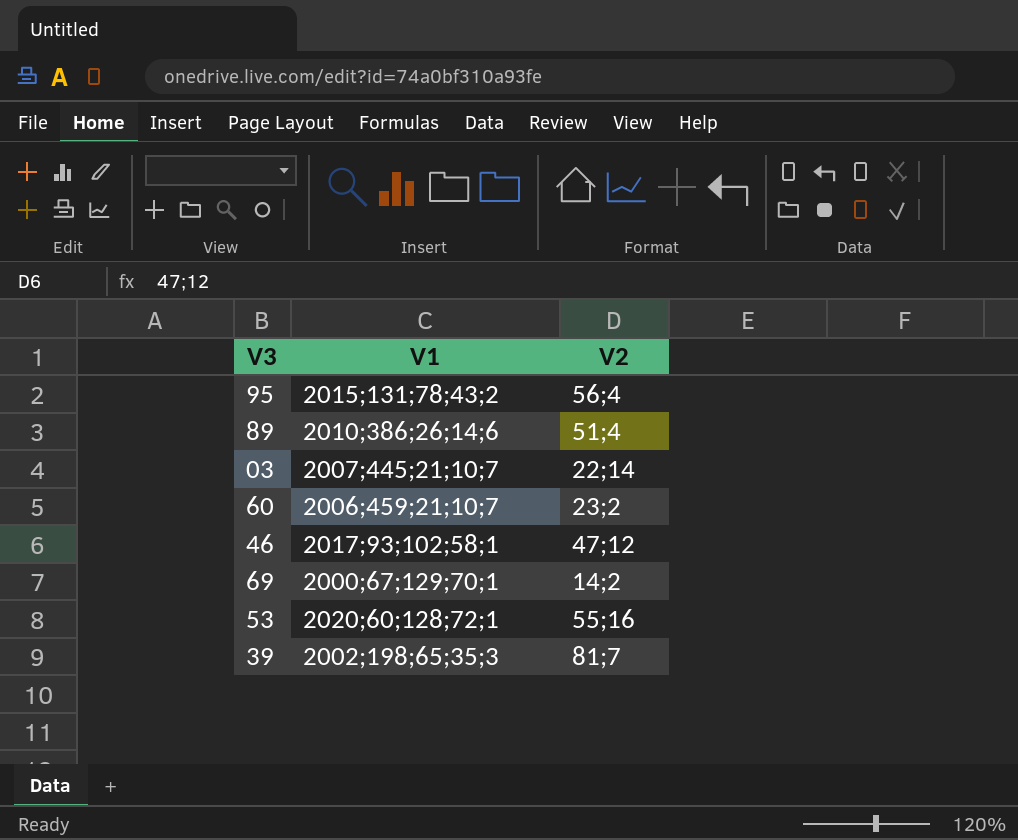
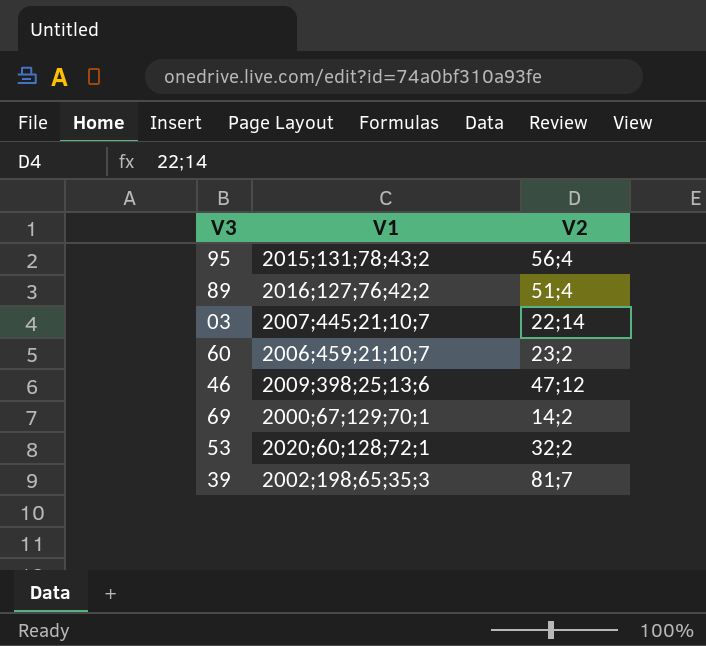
89 | V1: 2010;386;26;14;6 -> 2016;127;76;42;2
46 | V1: 2017;93;102;58;1 -> 2009;398;25;13;6
53 | V2: 55;16 -> 32;2

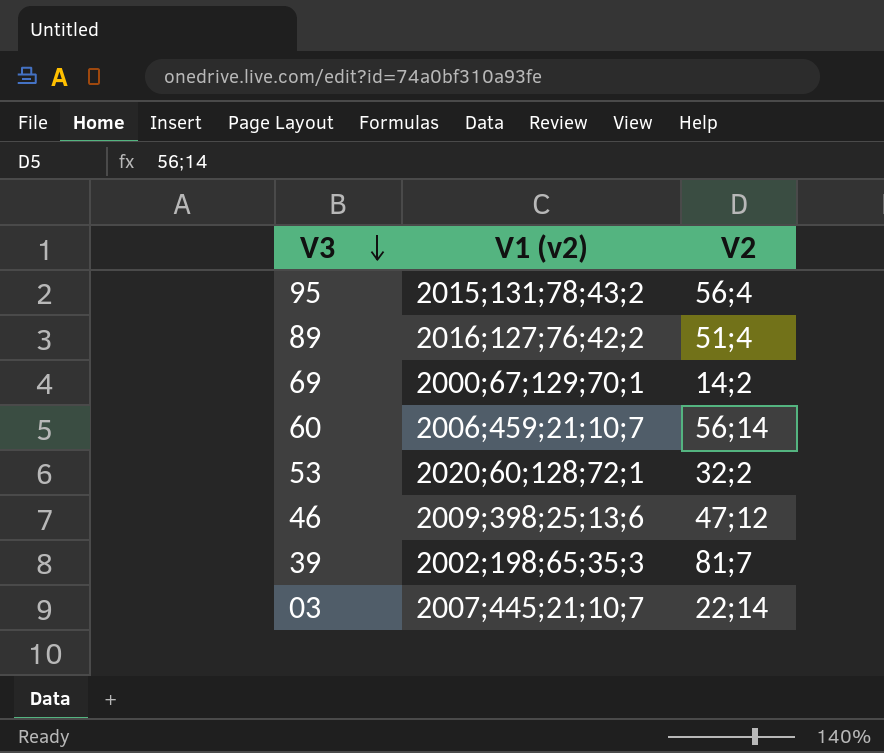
row order: none -> V3 descending
column name: V1 -> V1 (v2)
60 | V2: 23;2 -> 56;14

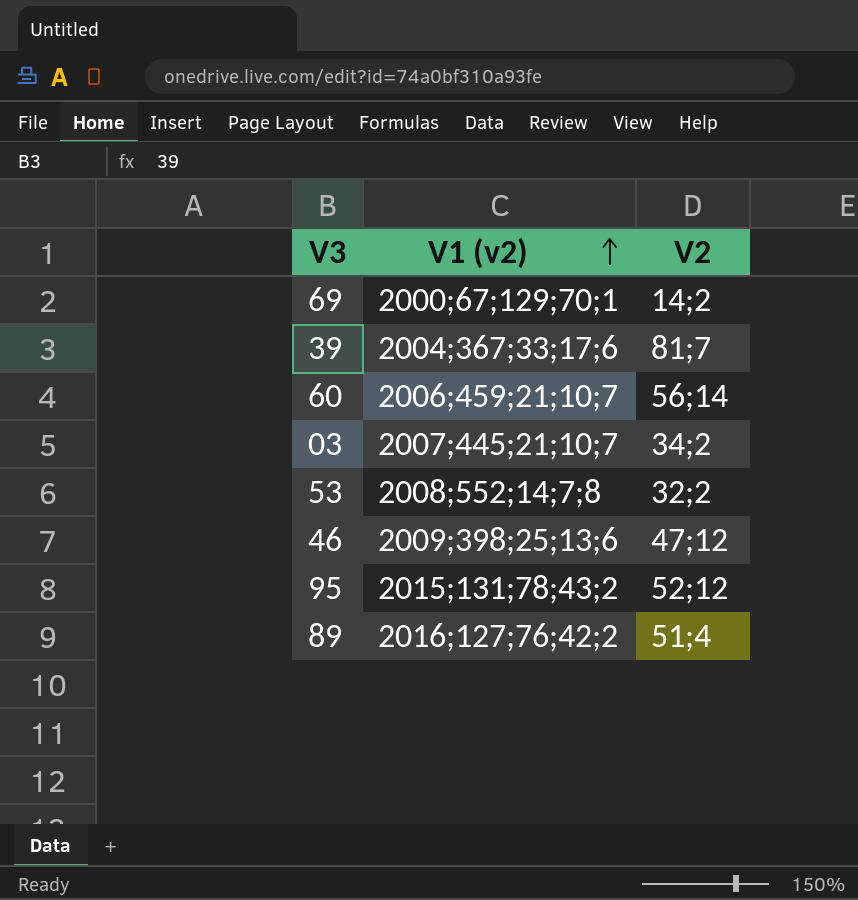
row order: V3 descending -> V1 (v2) ascending
39 | V1 (v2): 2002;198;65;35;3 -> 2004;367;33;17;6
03 | V2: 22;14 -> 34;2
53 | V1 (v2): 2020;60;128;72;1 -> 2008;552;14;7;8
95 | V2: 56;4 -> 52;12

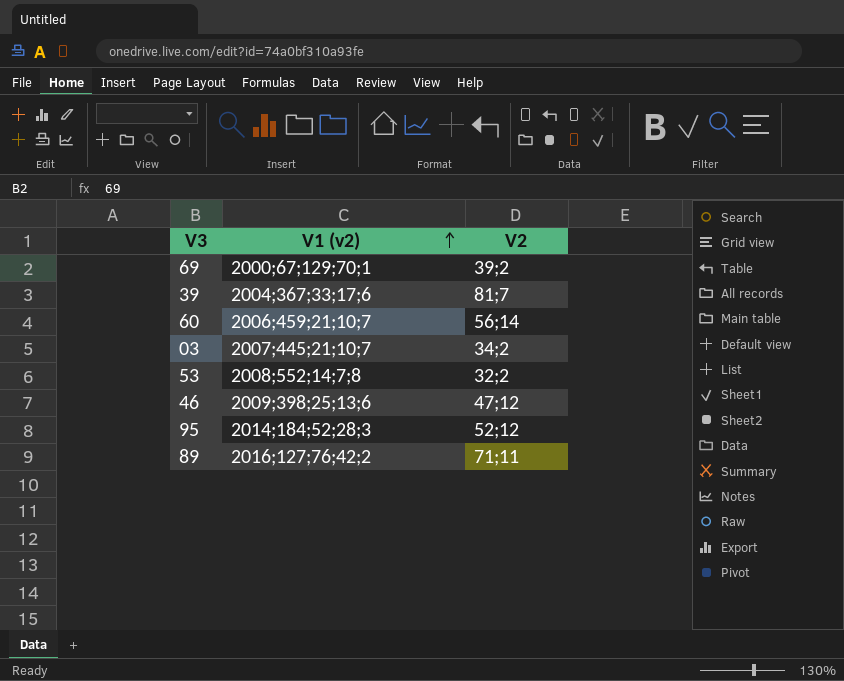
69 | V2: 14;2 -> 39;2
95 | V1 (v2): 2015;131;78;43;2 -> 2014;184;52;28;3
89 | V2: 51;4 -> 71;11

